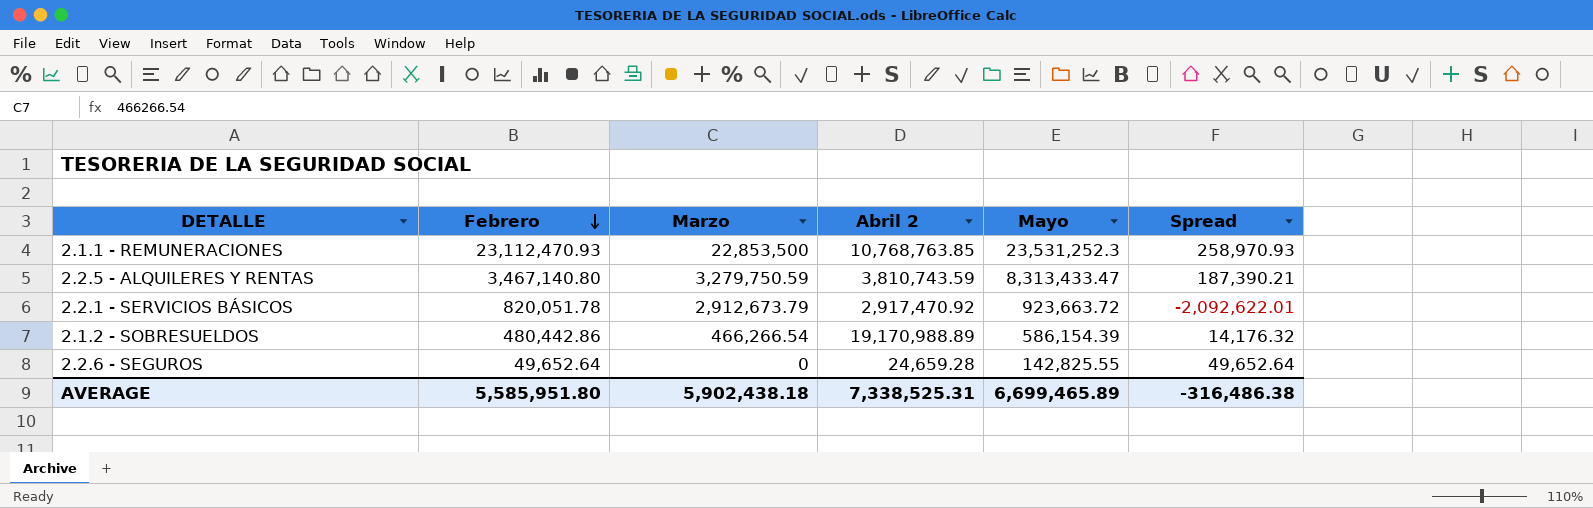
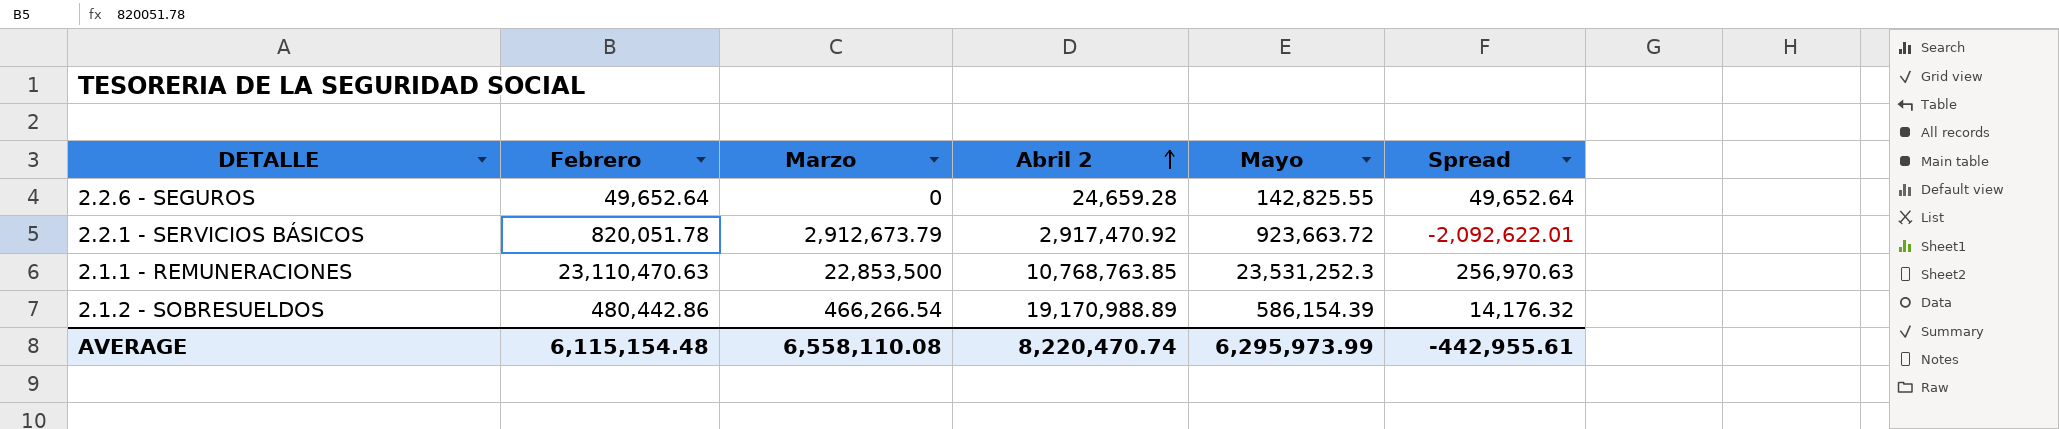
row order: Febrero descending -> Abril 2 ascending
row 2.2.5 - ALQUILERES Y RENTAS: 3,467,140.80 | 3,279,750.59 | 3,810,743.59 | 8,313,433.47 | 187,390.21 -> none
2.1.1 - REMUNERACIONES | Febrero: 23,112,470.93 -> 23,110,470.63
2.1.1 - REMUNERACIONES | Spread: 258,970.93 -> 256,970.63
AVERAGE | Febrero: 5,585,951.80 -> 6,115,154.48
AVERAGE | Marzo: 5,902,438.18 -> 6,558,110.08
AVERAGE | Abril 2: 7,338,525.31 -> 8,220,470.74
AVERAGE | Mayo: 6,699,465.89 -> 6,295,973.99
AVERAGE | Spread: -316,486.38 -> -442,955.61

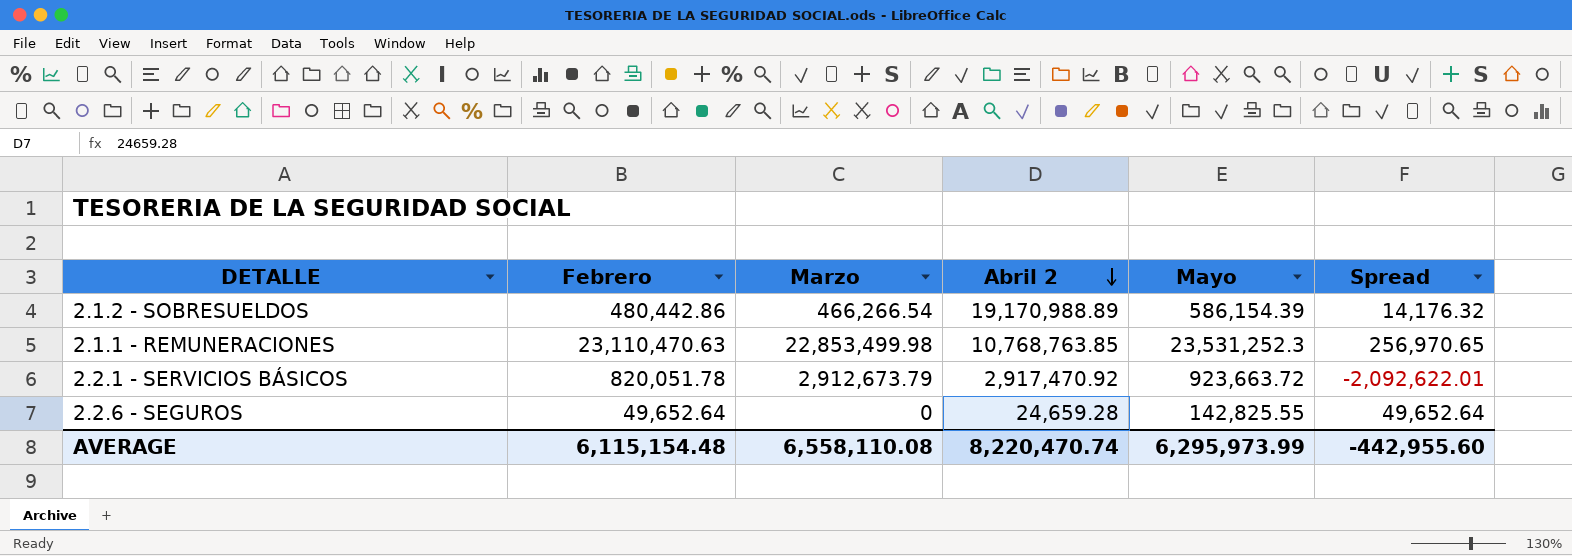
row order: Abril 2 ascending -> Abril 2 descending
2.1.1 - REMUNERACIONES | Marzo: 22,853,500 -> 22,853,499.98
2.1.1 - REMUNERACIONES | Spread: 256,970.63 -> 256,970.65
AVERAGE | Spread: -442,955.61 -> -442,955.60

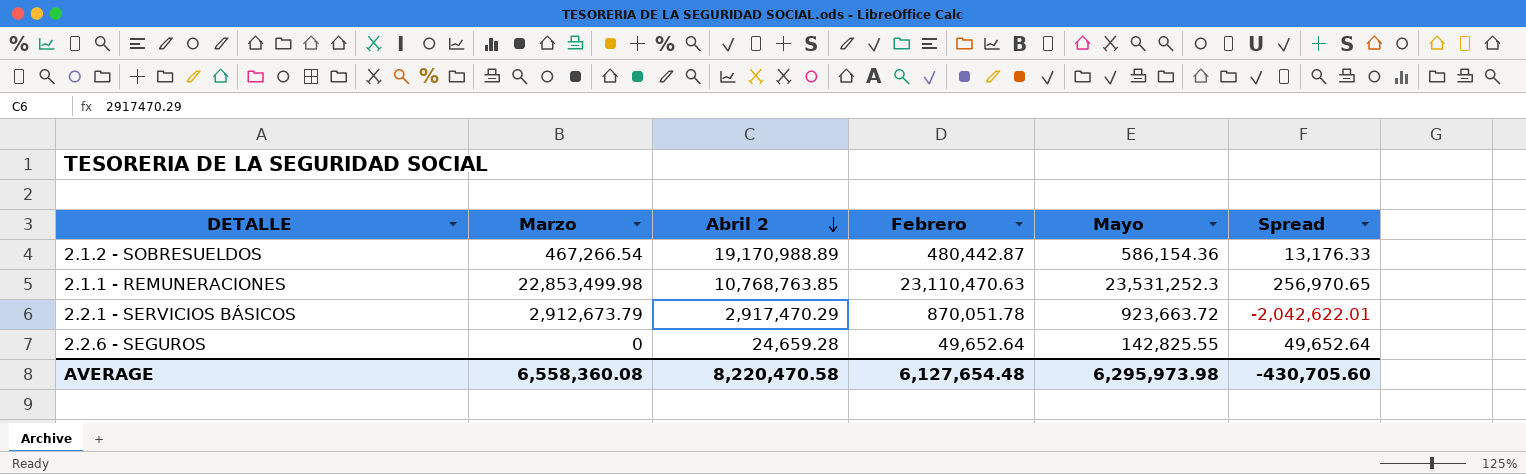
column Febrero | position: 2 -> 4
2.1.2 - SOBRESUELDOS | Marzo: 466,266.54 -> 467,266.54
2.1.2 - SOBRESUELDOS | Febrero: 480,442.86 -> 480,442.87
2.1.2 - SOBRESUELDOS | Mayo: 586,154.39 -> 586,154.36
2.1.2 - SOBRESUELDOS | Spread: 14,176.32 -> 13,176.33
2.2.1 - SERVICIOS BÁSICOS | Abril 2: 2,917,470.92 -> 2,917,470.29
2.2.1 - SERVICIOS BÁSICOS | Febrero: 820,051.78 -> 870,051.78
2.2.1 - SERVICIOS BÁSICOS | Spread: -2,092,622.01 -> -2,042,622.01
AVERAGE | Marzo: 6,558,110.08 -> 6,558,360.08
AVERAGE | Abril 2: 8,220,470.74 -> 8,220,470.58
AVERAGE | Febrero: 6,115,154.48 -> 6,127,654.48
AVERAGE | Mayo: 6,295,973.99 -> 6,295,973.98
AVERAGE | Spread: -442,955.60 -> -430,705.60

